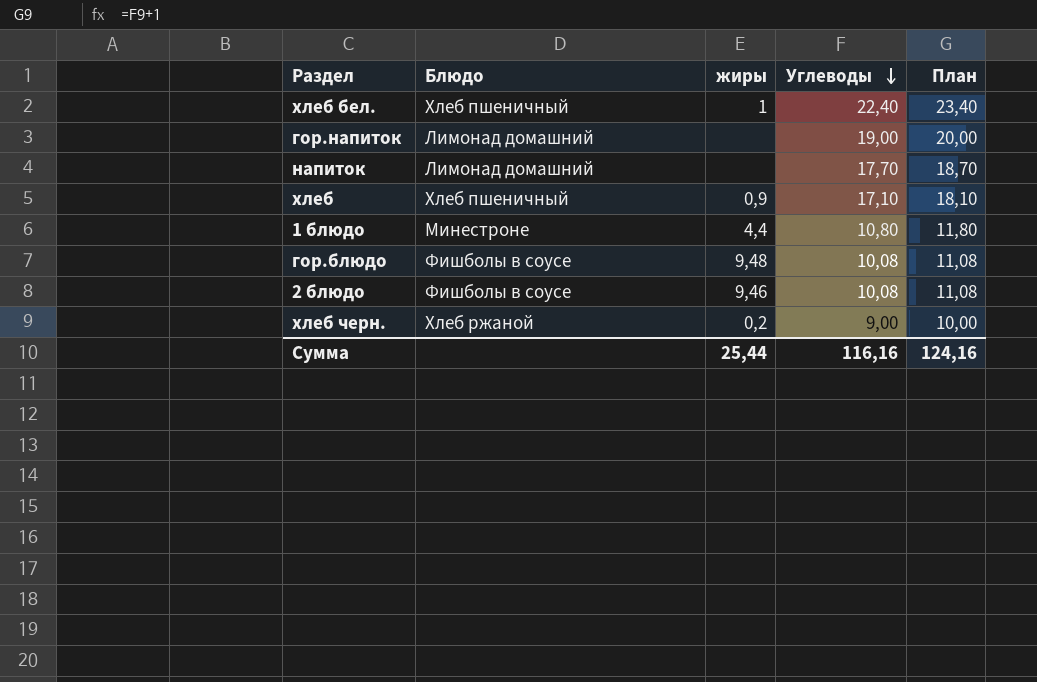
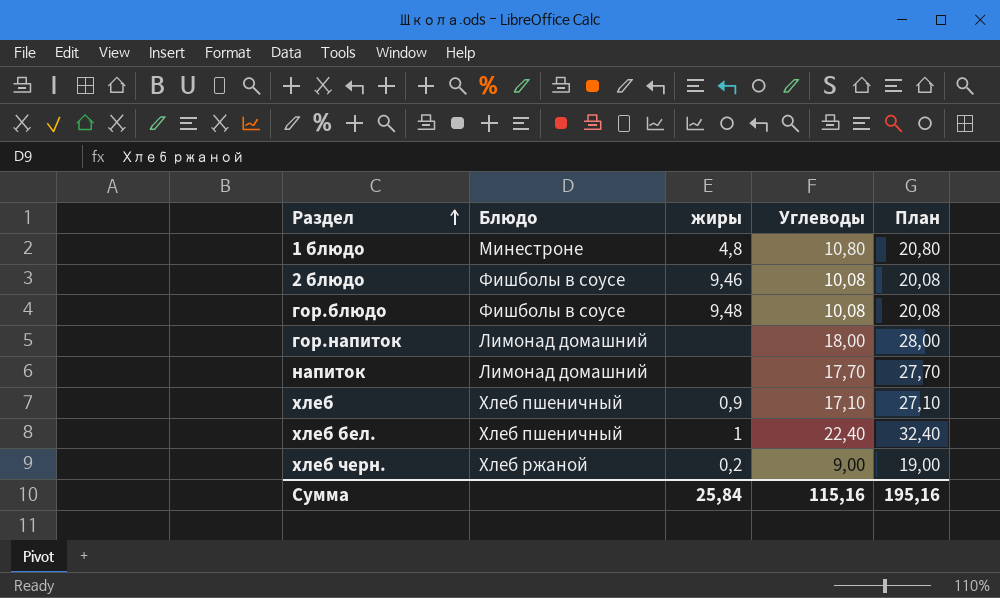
row order: Углеводы descending -> Раздел ascending
column План | formula: [Углеводы] + 1 -> [Углеводы] + 10
1 блюдо | жиры: 4,4 -> 4,8
гор.напиток | Углеводы: 19,00 -> 18,00
Сумма | жиры: 25,44 -> 25,84
Сумма | Углеводы: 116,16 -> 115,16
Сумма | План: 124,16 -> 195,16

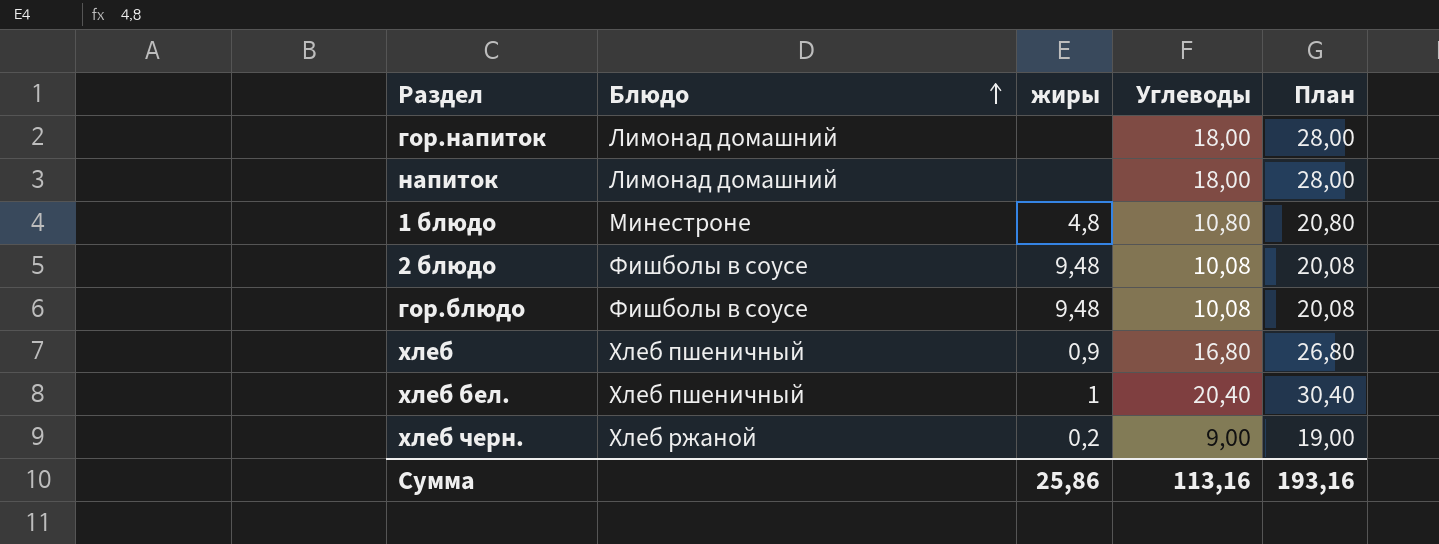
row order: Раздел ascending -> Блюдо ascending
напиток | Углеводы: 17,70 -> 18,00
напиток | План: 27,70 -> 28,00
2 блюдо | жиры: 9,46 -> 9,48
хлеб | Углеводы: 17,10 -> 16,80
хлеб | План: 27,10 -> 26,80
хлеб бел. | Углеводы: 22,40 -> 20,40
хлеб бел. | План: 32,40 -> 30,40
Сумма | жиры: 25,84 -> 25,86
Сумма | Углеводы: 115,16 -> 113,16
Сумма | План: 195,16 -> 193,16

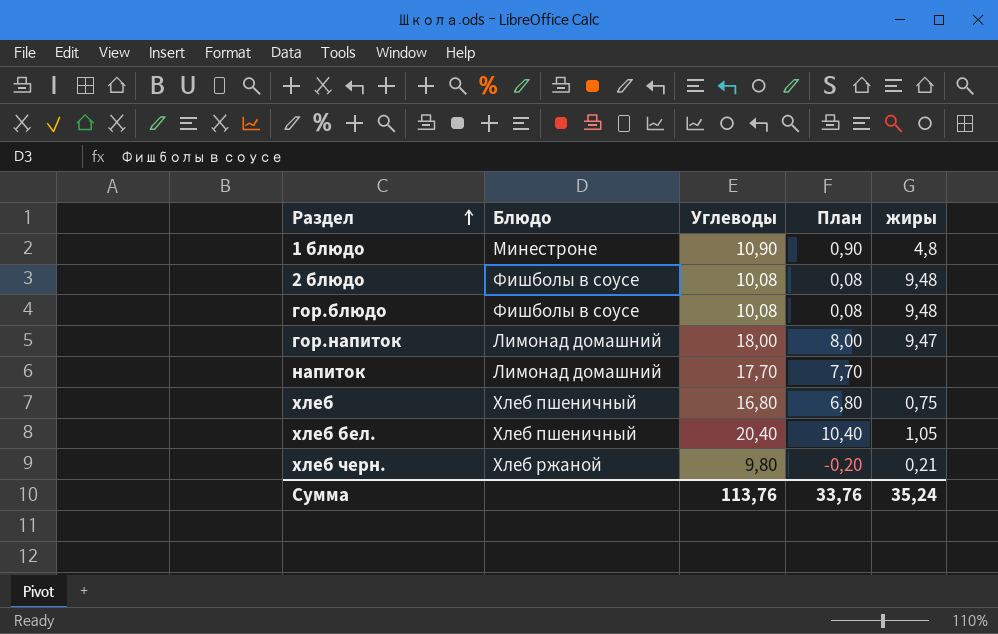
row order: Блюдо ascending -> Раздел ascending
column План | formula: [Углеводы] + 10 -> [Углеводы] - 10
column жиры | position: 3 -> 5
1 блюдо | Углеводы: 10,80 -> 10,90
гор.напиток | жиры: none -> 9,47
напиток | Углеводы: 18,00 -> 17,70
хлеб | жиры: 0,9 -> 0,75
хлеб бел. | жиры: 1 -> 1,05
хлеб черн. | Углеводы: 9,00 -> 9,80
хлеб черн. | жиры: 0,2 -> 0,21
Сумма | Углеводы: 113,16 -> 113,76
Сумма | План: 193,16 -> 33,76
Сумма | жиры: 25,86 -> 35,24

